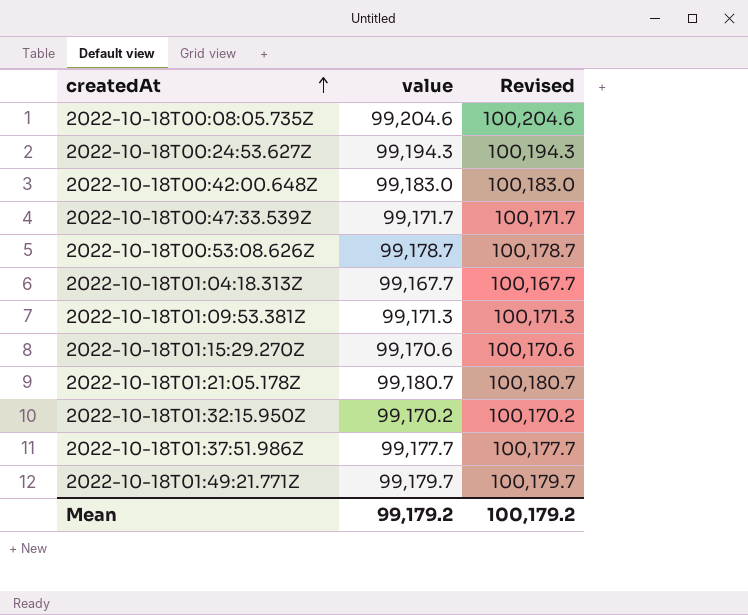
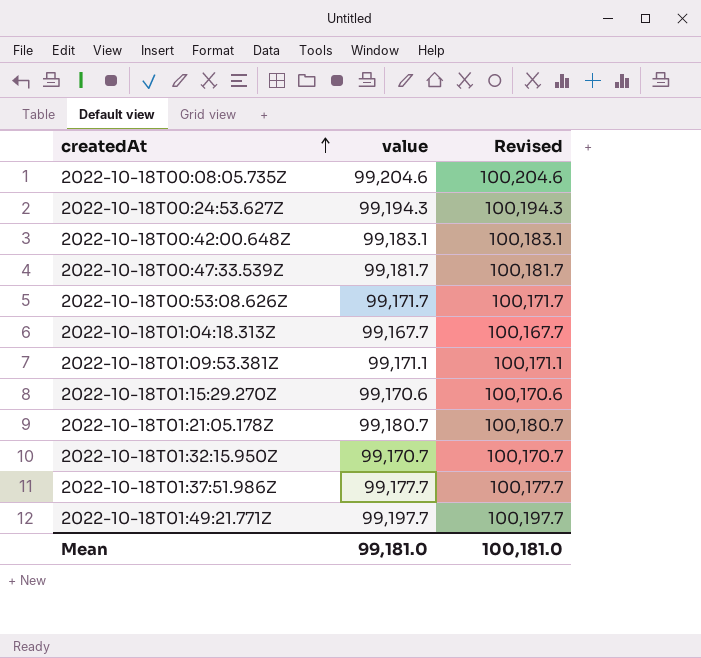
2022-10-18T00:42:00.648Z | value: 99,183.0 -> 99,183.1
2022-10-18T00:42:00.648Z | Revised: 100,183.0 -> 100,183.1
2022-10-18T00:47:33.539Z | value: 99,171.7 -> 99,181.7
2022-10-18T00:47:33.539Z | Revised: 100,171.7 -> 100,181.7
2022-10-18T00:53:08.626Z | value: 99,178.7 -> 99,171.7
2022-10-18T00:53:08.626Z | Revised: 100,178.7 -> 100,171.7
2022-10-18T01:09:53.381Z | value: 99,171.3 -> 99,171.1
2022-10-18T01:09:53.381Z | Revised: 100,171.3 -> 100,171.1
2022-10-18T01:32:15.950Z | value: 99,170.2 -> 99,170.7
2022-10-18T01:32:15.950Z | Revised: 100,170.2 -> 100,170.7
2022-10-18T01:49:21.771Z | value: 99,179.7 -> 99,197.7
2022-10-18T01:49:21.771Z | Revised: 100,179.7 -> 100,197.7
Mean | value: 99,179.2 -> 99,181.0
Mean | Revised: 100,179.2 -> 100,181.0

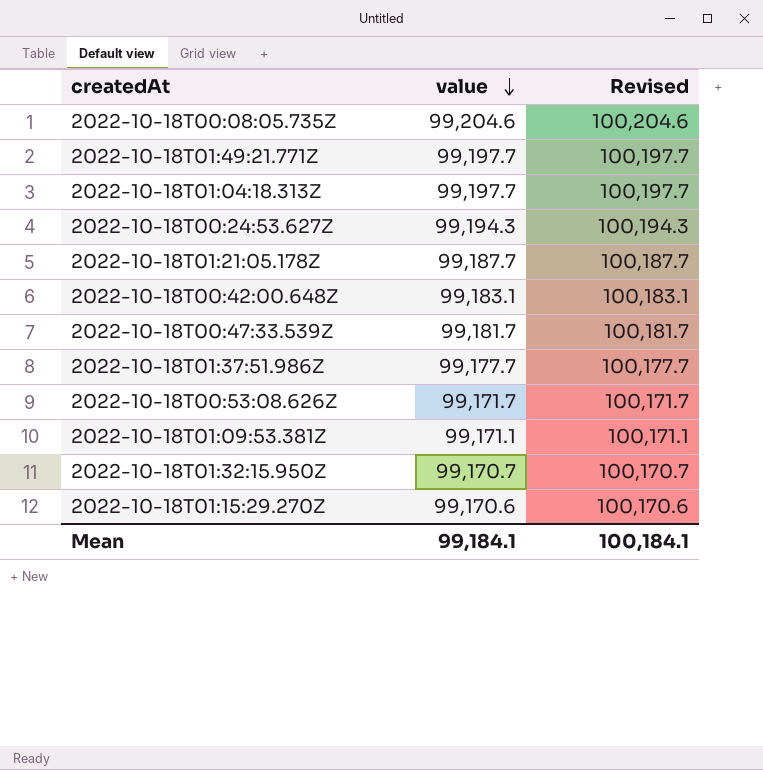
row order: createdAt ascending -> value descending
2022-10-18T01:04:18.313Z | value: 99,167.7 -> 99,197.7
2022-10-18T01:04:18.313Z | Revised: 100,167.7 -> 100,197.7
2022-10-18T01:21:05.178Z | value: 99,180.7 -> 99,187.7
2022-10-18T01:21:05.178Z | Revised: 100,180.7 -> 100,187.7
Mean | value: 99,181.0 -> 99,184.1
Mean | Revised: 100,181.0 -> 100,184.1

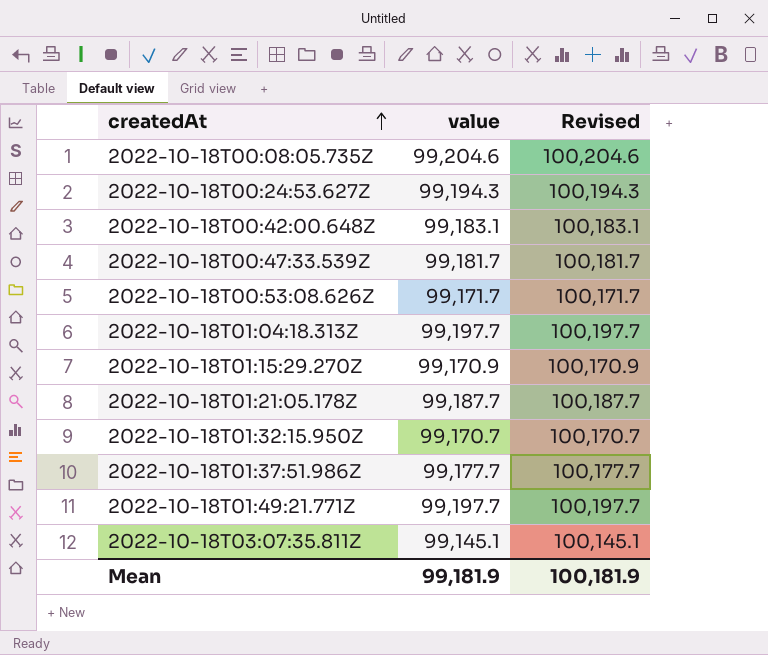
row order: value descending -> createdAt ascending
row 2022-10-18T01:09:53.381Z: 99,171.1 | 100,171.1 -> none
2022-10-18T01:15:29.270Z | value: 99,170.6 -> 99,170.9
2022-10-18T01:15:29.270Z | Revised: 100,170.6 -> 100,170.9
row 2022-10-18T03:07:35.811Z: none -> 99,145.1 | 100,145.1
Mean | value: 99,184.1 -> 99,181.9
Mean | Revised: 100,184.1 -> 100,181.9

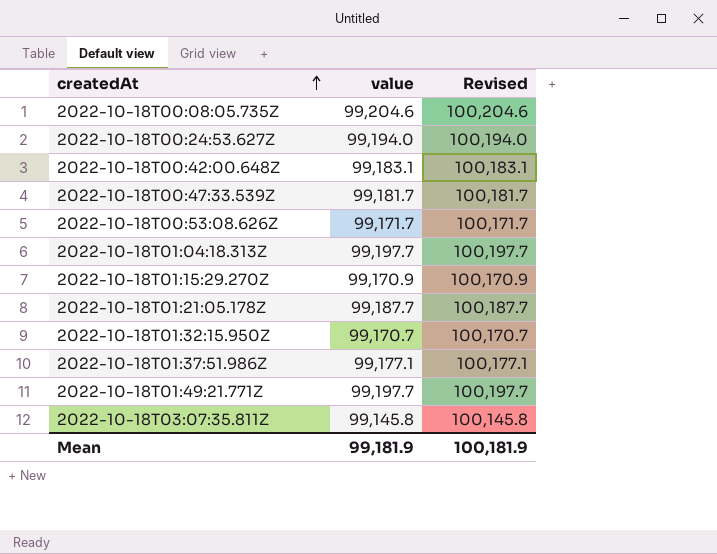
2022-10-18T00:24:53.627Z | value: 99,194.3 -> 99,194.0
2022-10-18T00:24:53.627Z | Revised: 100,194.3 -> 100,194.0
2022-10-18T01:37:51.986Z | value: 99,177.7 -> 99,177.1
2022-10-18T01:37:51.986Z | Revised: 100,177.7 -> 100,177.1
2022-10-18T03:07:35.811Z | value: 99,145.1 -> 99,145.8
2022-10-18T03:07:35.811Z | Revised: 100,145.1 -> 100,145.8

